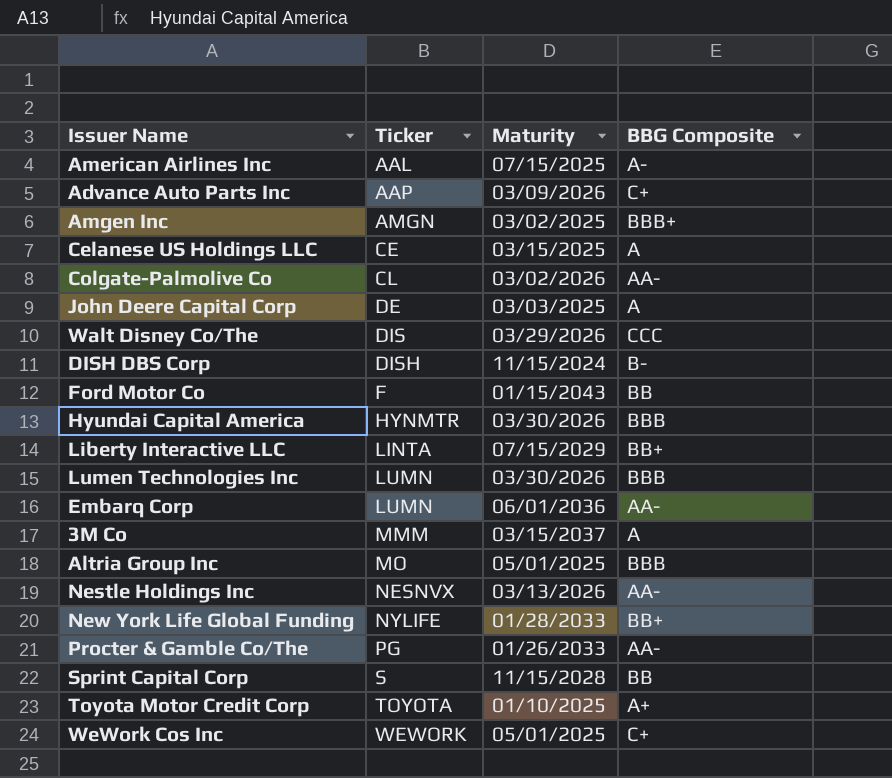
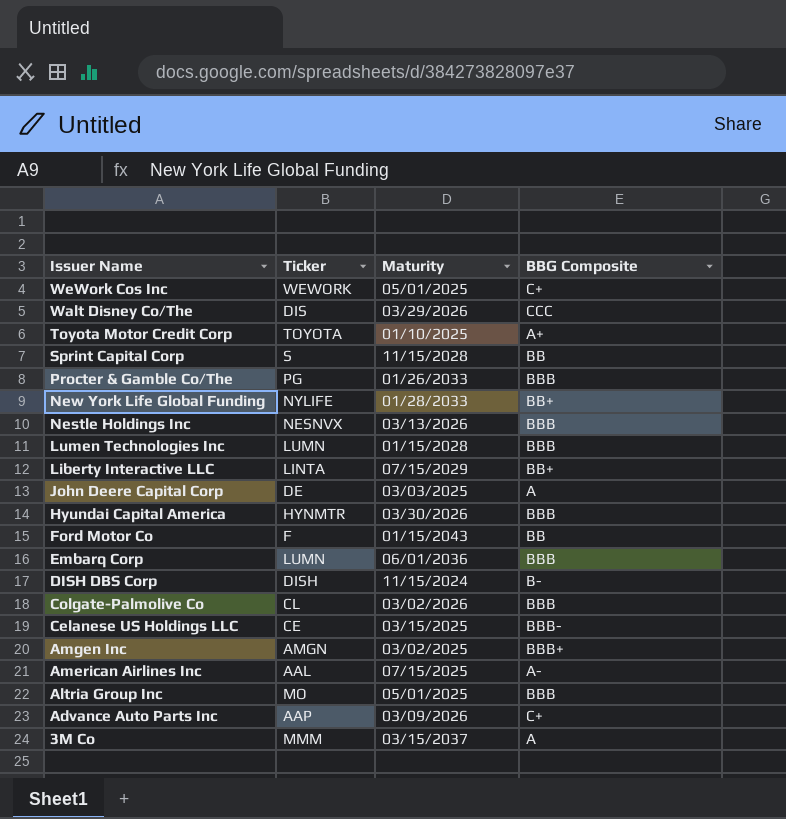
row order: Ticker ascending -> Issuer Name descending
Procter & Gamble Co/The | BBG Composite: AA- -> BBB
Nestle Holdings Inc | BBG Composite: AA- -> BBB
Lumen Technologies Inc | Maturity: 03/30/2026 -> 01/15/2028
Embarq Corp | BBG Composite: AA- -> BBB
Colgate-Palmolive Co | BBG Composite: AA- -> BBB
Celanese US Holdings LLC | BBG Composite: A -> BBB-

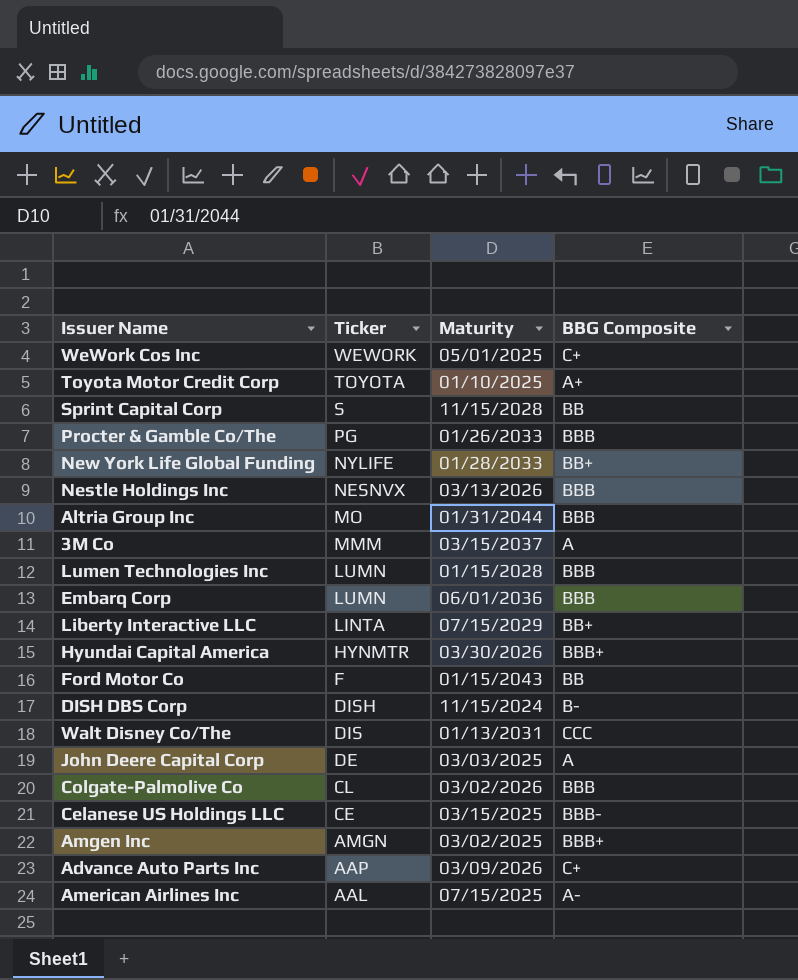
row order: Issuer Name descending -> Ticker descending
Altria Group Inc | Maturity: 05/01/2025 -> 01/31/2044
Hyundai Capital America | BBG Composite: BBB -> BBB+
Walt Disney Co/The | Maturity: 03/29/2026 -> 01/13/2031

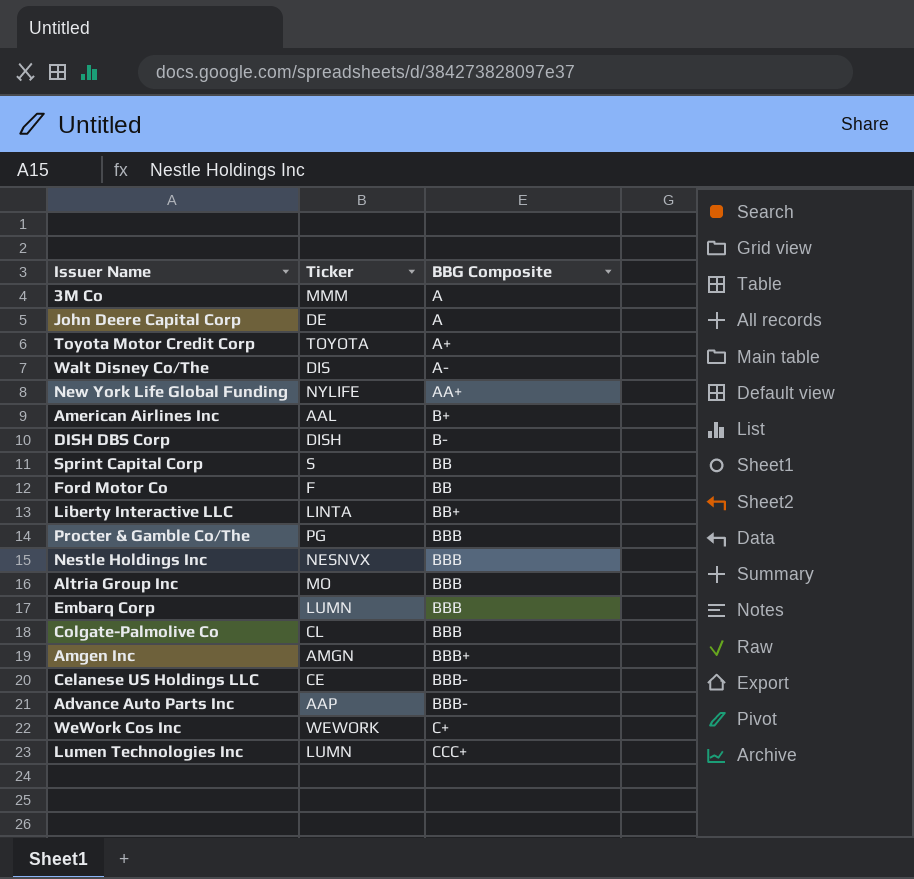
row order: Ticker descending -> BBG Composite ascending
column Maturity | position: 3 -> none
row Hyundai Capital America: HYNMTR | 03/30/2026 | BBB+ -> none
Walt Disney Co/The | BBG Composite: CCC -> A-
New York Life Global Funding | BBG Composite: BB+ -> AA+
American Airlines Inc | BBG Composite: A- -> B+
Advance Auto Parts Inc | BBG Composite: C+ -> BBB-
Lumen Technologies Inc | BBG Composite: BBB -> CCC+

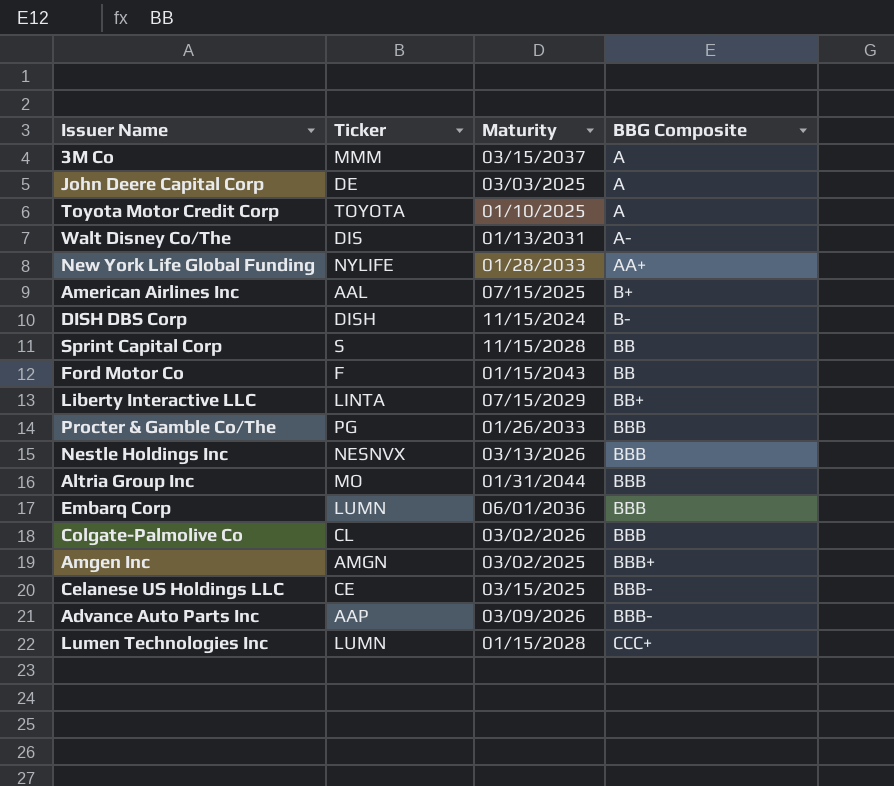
column Maturity | position: none -> 3
row WeWork Cos Inc: WEWORK | C+ -> none
Toyota Motor Credit Corp | BBG Composite: A+ -> A

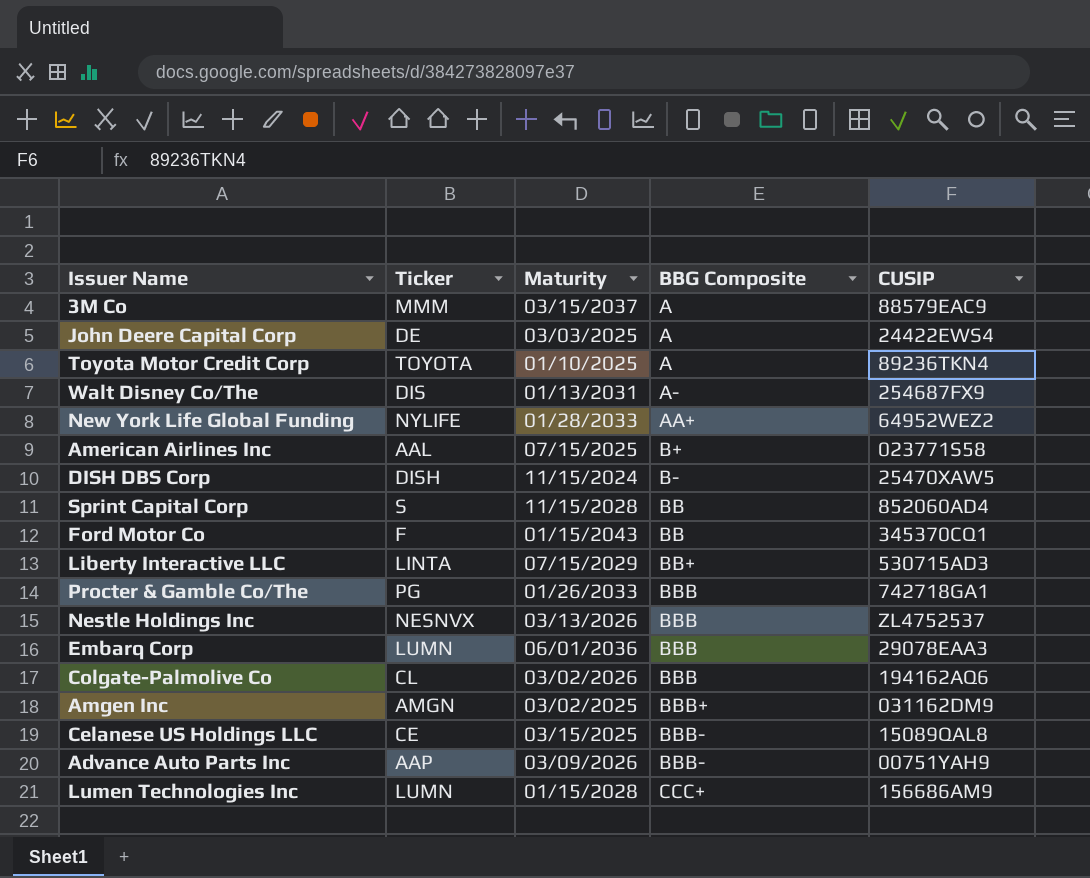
column CUSIP | position: none -> 5
row Altria Group Inc: MO | 01/31/2044 | BBB -> none

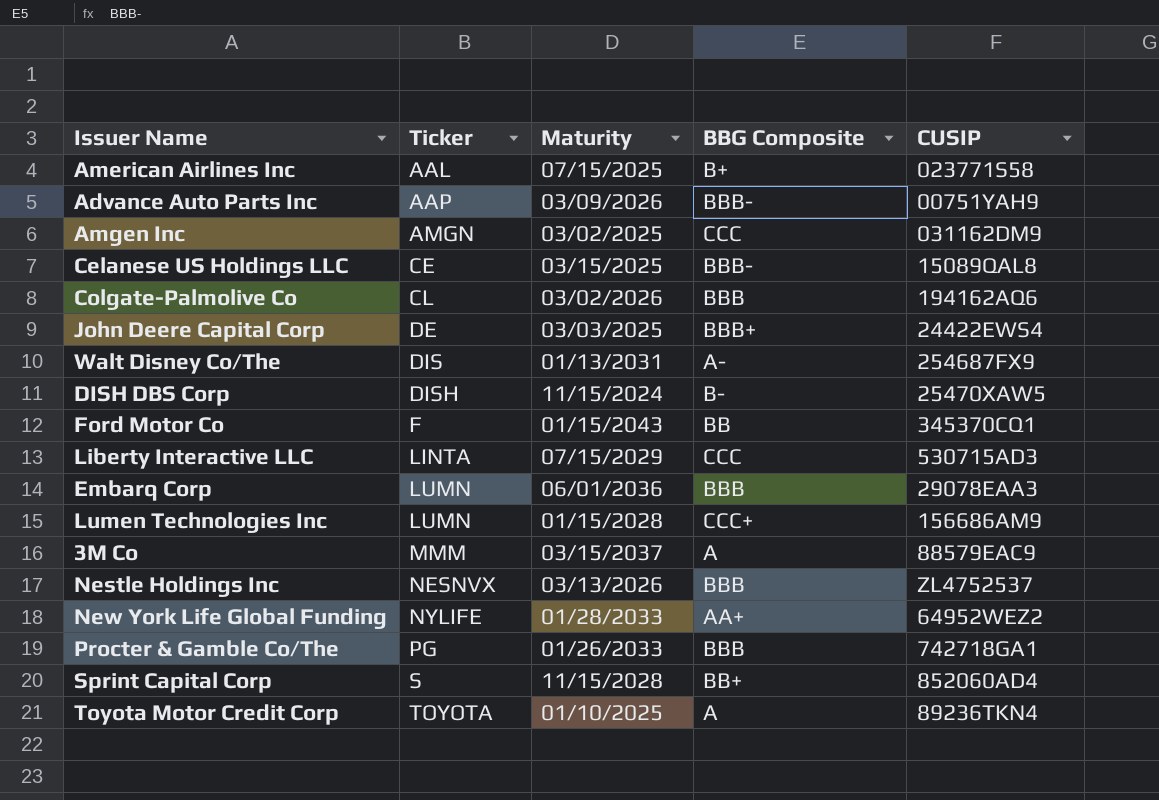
row order: BBG Composite ascending -> Ticker ascending
Amgen Inc | BBG Composite: BBB+ -> CCC
John Deere Capital Corp | BBG Composite: A -> BBB+
Liberty Interactive LLC | BBG Composite: BB+ -> CCC
Sprint Capital Corp | BBG Composite: BB -> BB+

